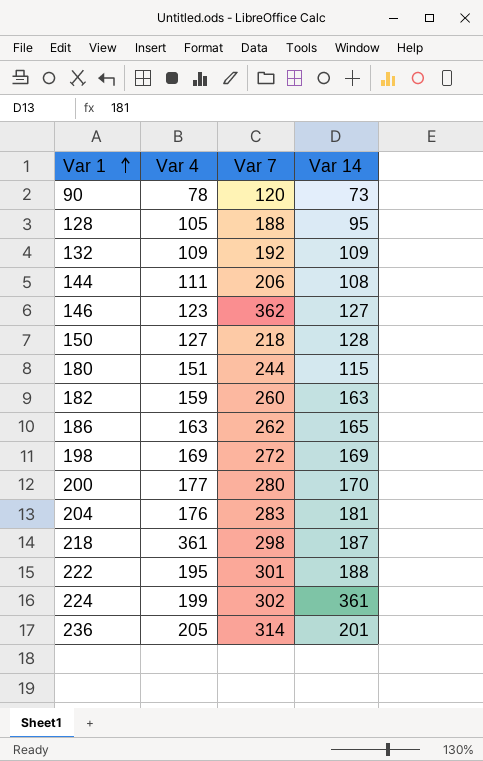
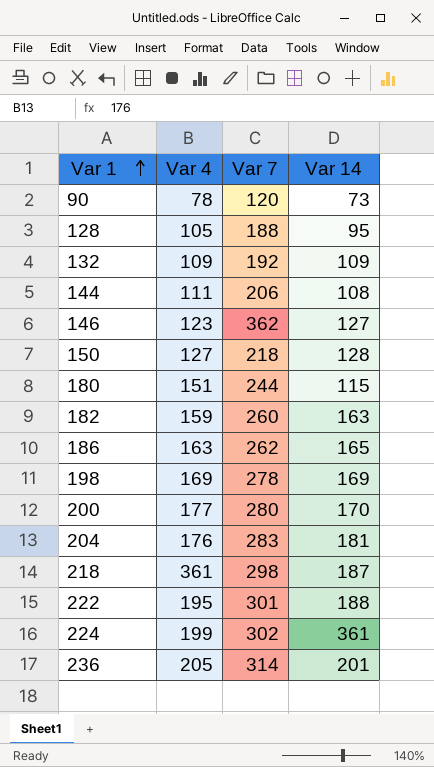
198 | Var 7: 272 -> 278

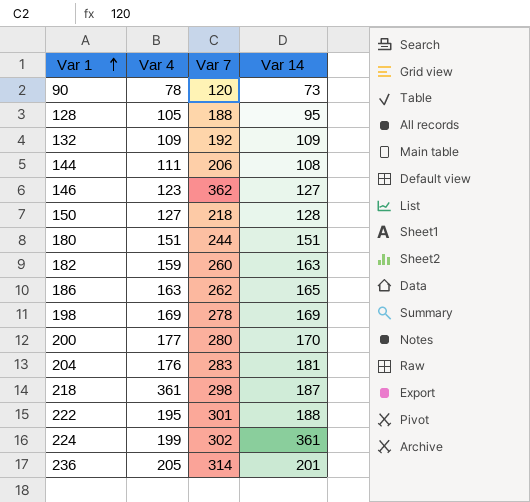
180 | Var 14: 115 -> 151

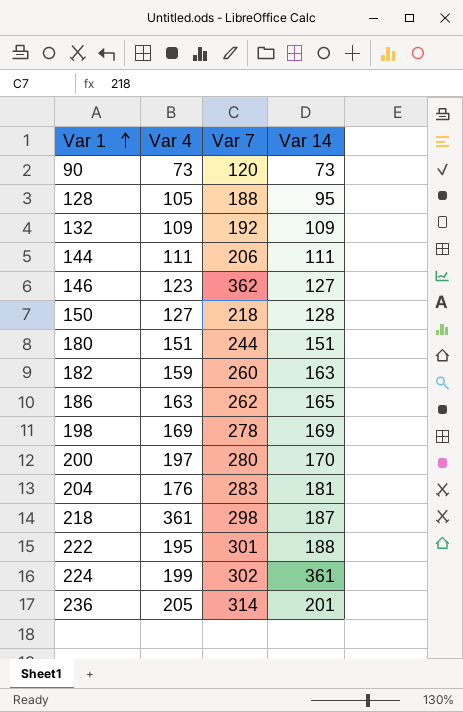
90 | Var 4: 78 -> 73
144 | Var 14: 108 -> 111
200 | Var 4: 177 -> 197

